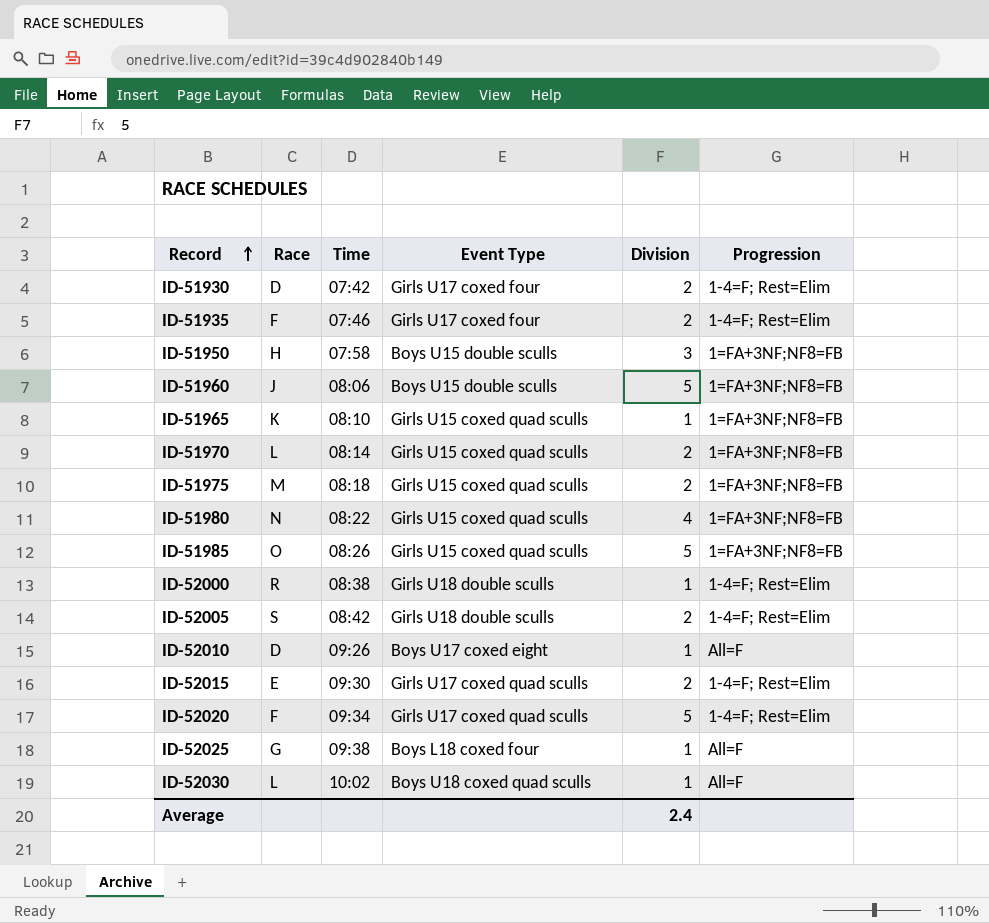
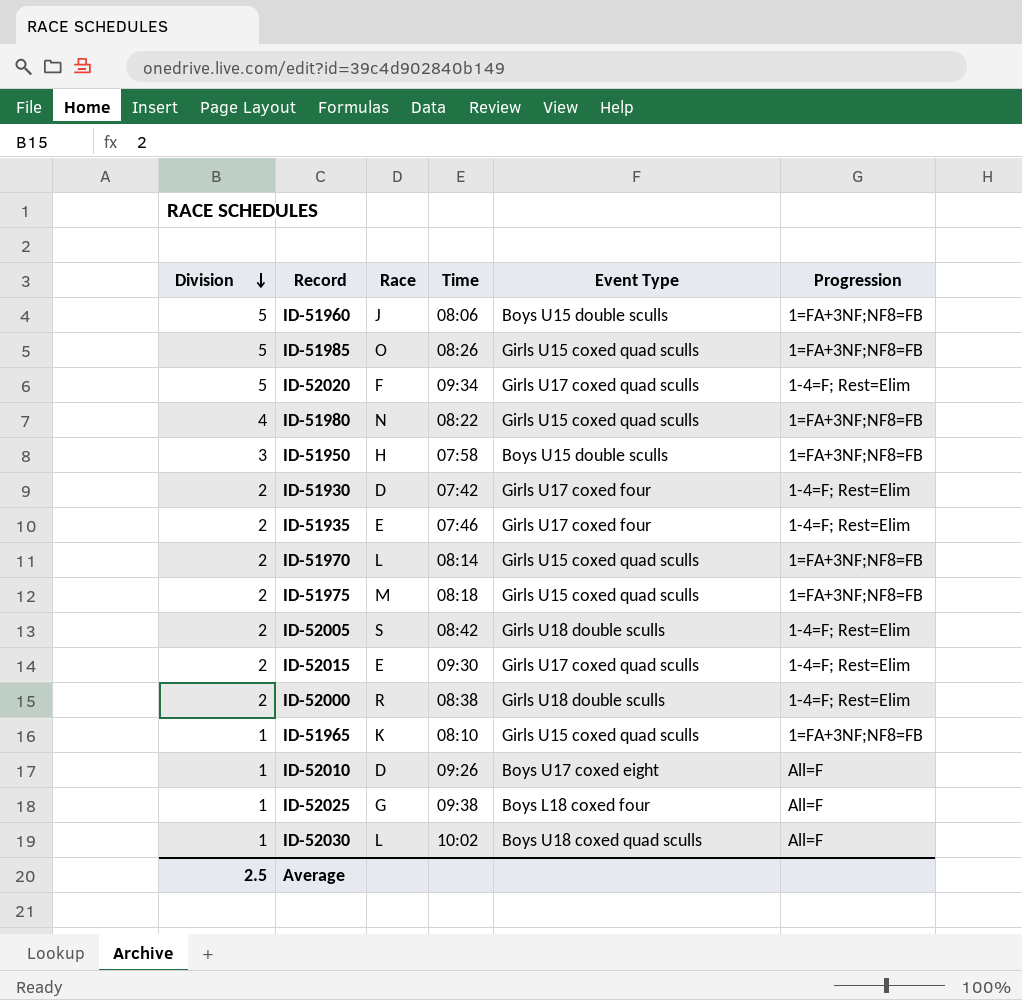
row order: Record ascending -> Division descending
column Division | position: 5 -> 1
ID-51935 | Race: F -> E
ID-52000 | Division: 1 -> 2
Average | Division: 2.4 -> 2.5

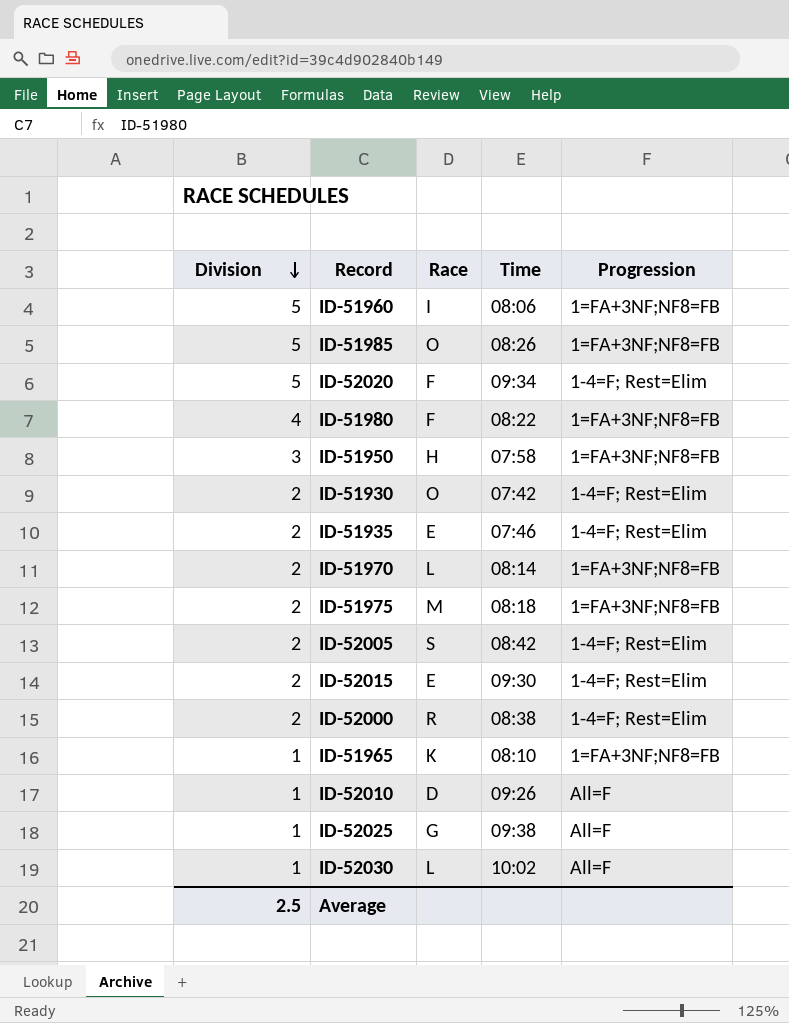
column Event Type | position: 5 -> none
ID-51960 | Race: J -> I
ID-51980 | Race: N -> F
ID-51930 | Race: D -> O

